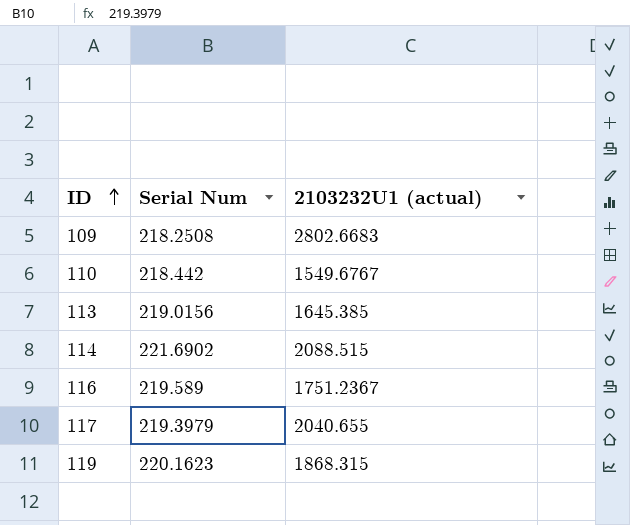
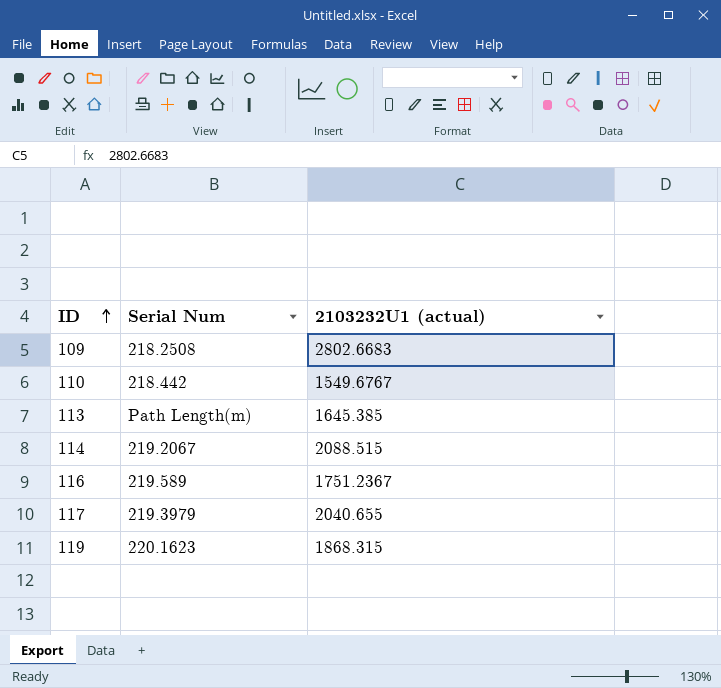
113 | Serial Num: 219.0156 -> Path Length(m)
114 | Serial Num: 221.6902 -> 219.2067

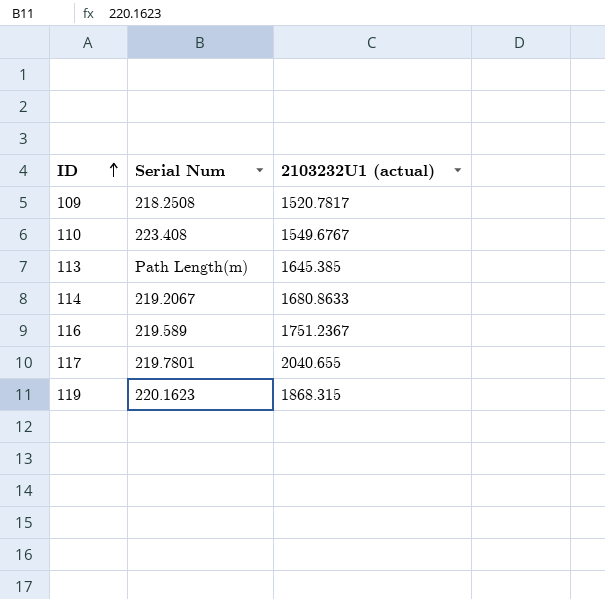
109 | 2103232U1 (actual): 2802.6683 -> 1520.7817
110 | Serial Num: 218.442 -> 223.408
114 | 2103232U1 (actual): 2088.515 -> 1680.8633
117 | Serial Num: 219.3979 -> 219.7801

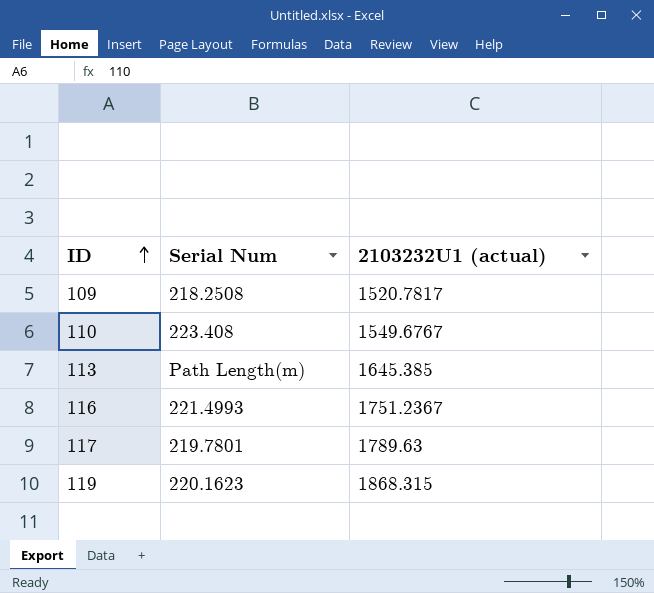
row 114: 219.2067 | 1680.8633 -> none
116 | Serial Num: 219.589 -> 221.4993
117 | 2103232U1 (actual): 2040.655 -> 1789.63

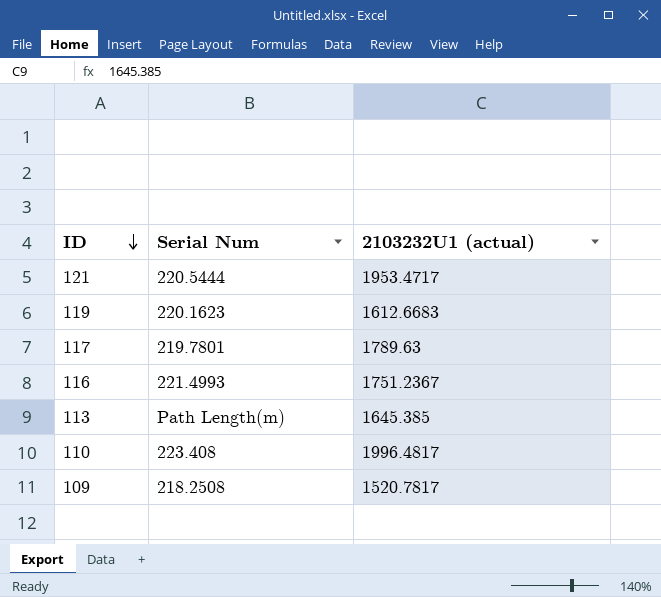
row order: ID ascending -> ID descending
row 121: none -> 220.5444 | 1953.4717
119 | 2103232U1 (actual): 1868.315 -> 1612.6683
110 | 2103232U1 (actual): 1549.6767 -> 1996.4817

